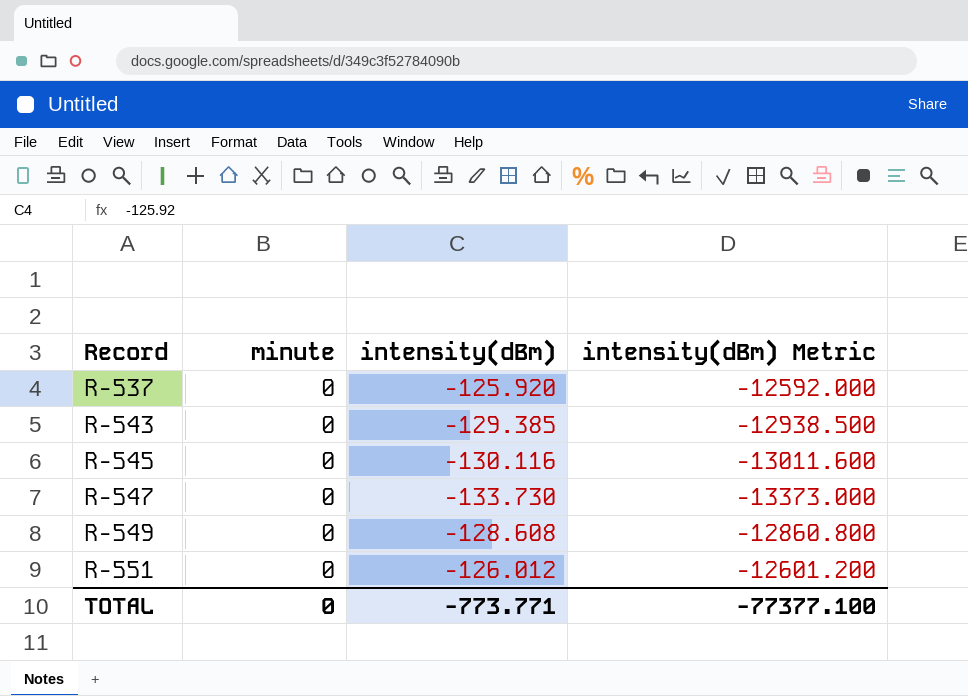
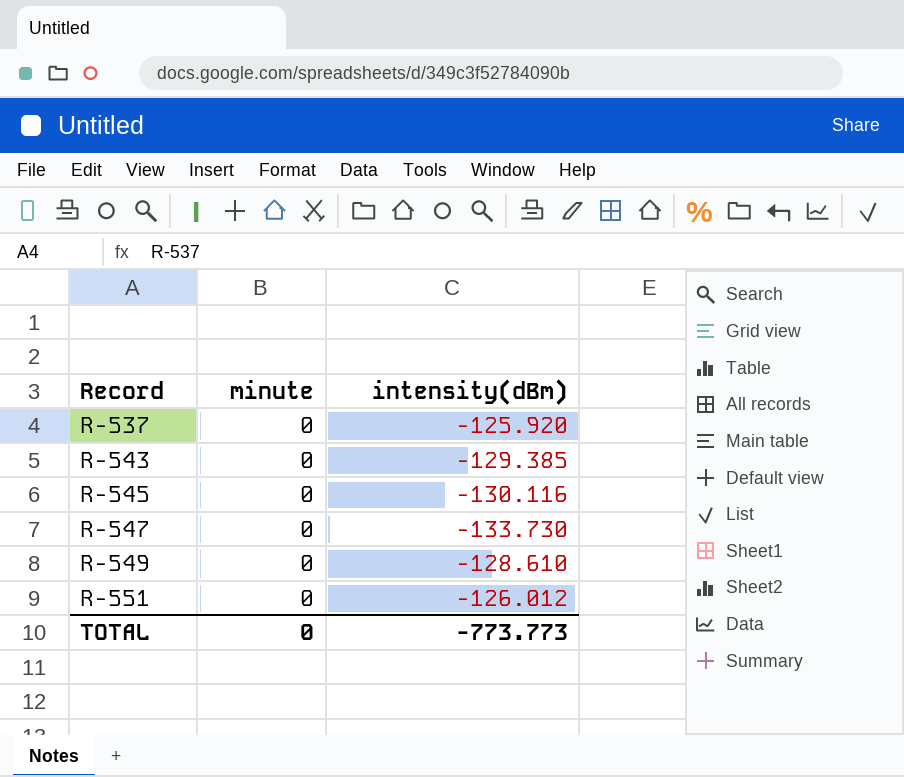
column intensity(dBm) Metric | formula: [intensity(dBm)] * 100 -> none
R-549 | intensity(dBm): -128.608 -> -128.610
TOTAL | intensity(dBm): -773.771 -> -773.773

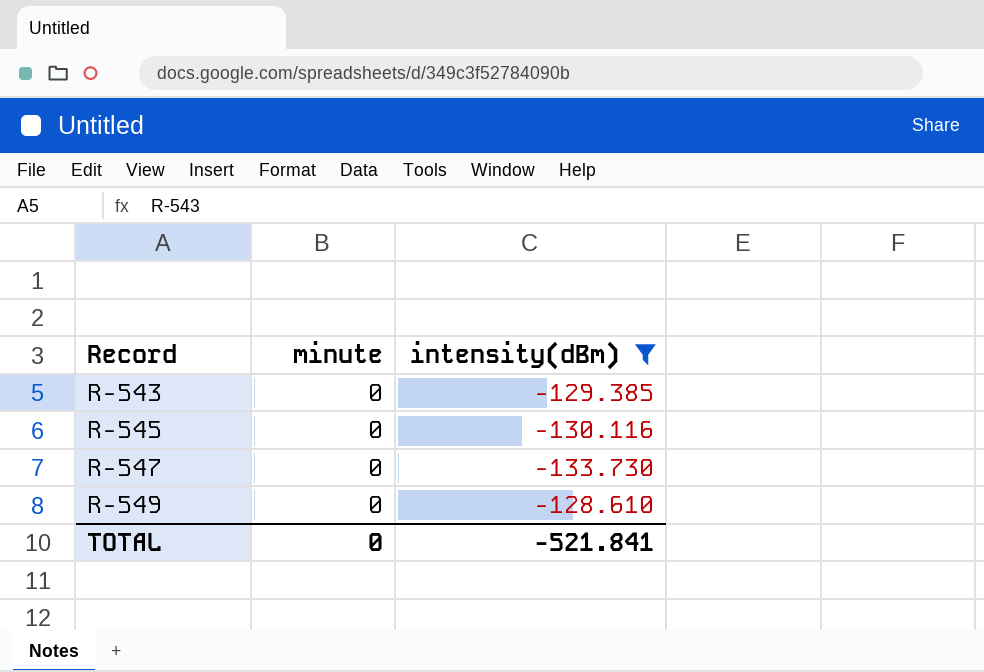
filter: none -> intensity(dBm) <= -128.610
TOTAL | intensity(dBm): -773.773 -> -521.841

